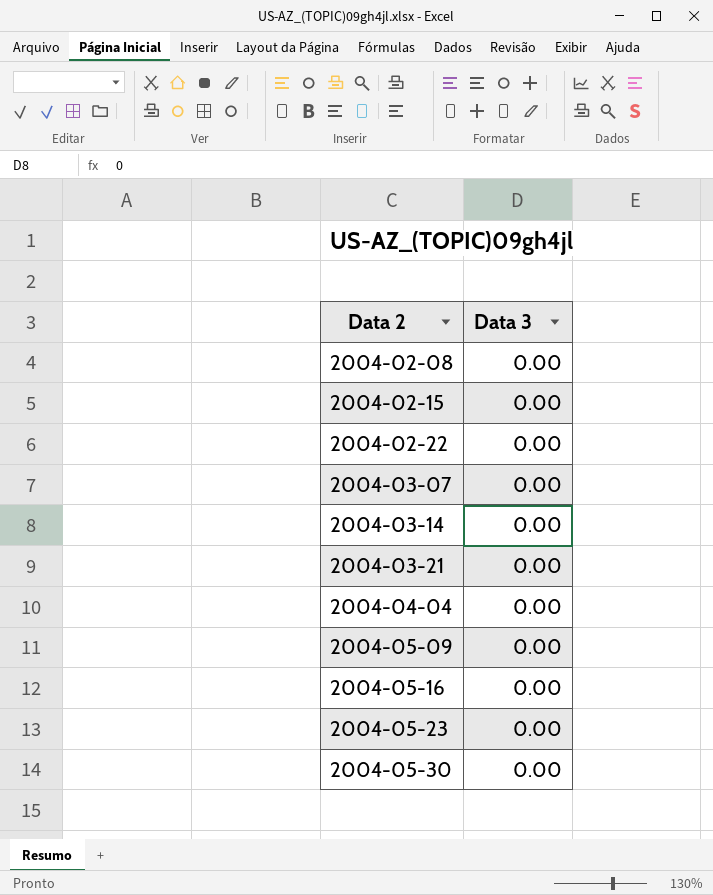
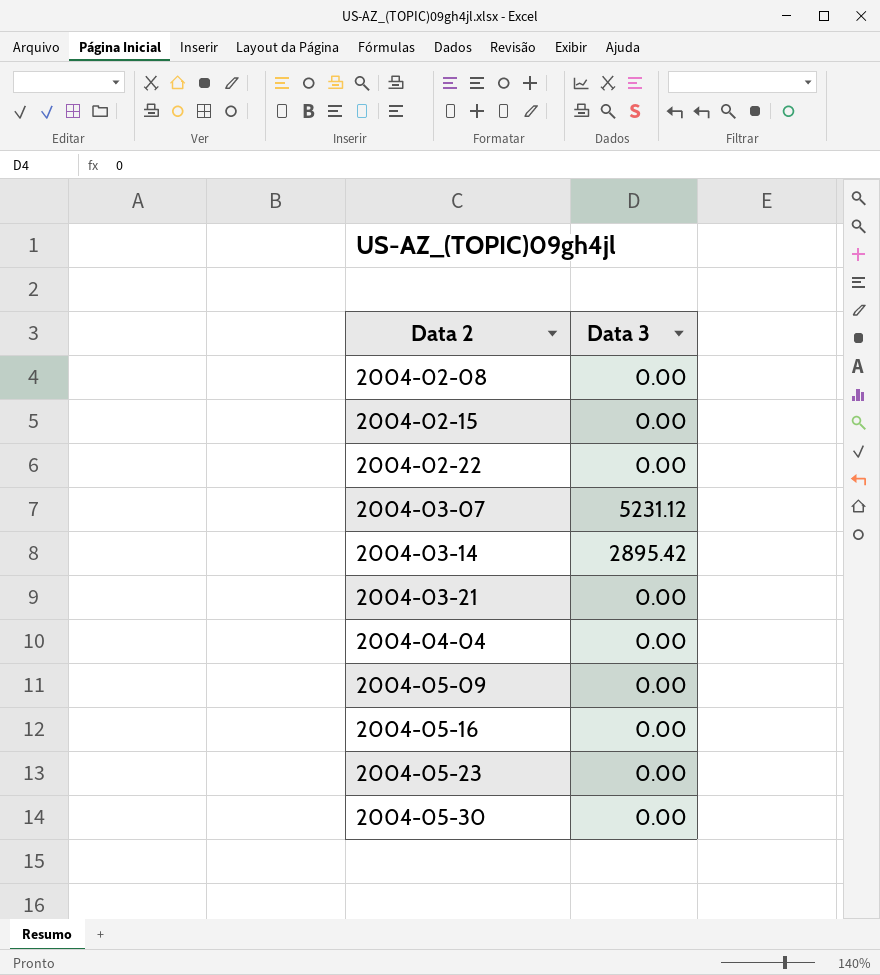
2004-03-07 | Data 3: 0.00 -> 5231.12
2004-03-14 | Data 3: 0.00 -> 2895.42

